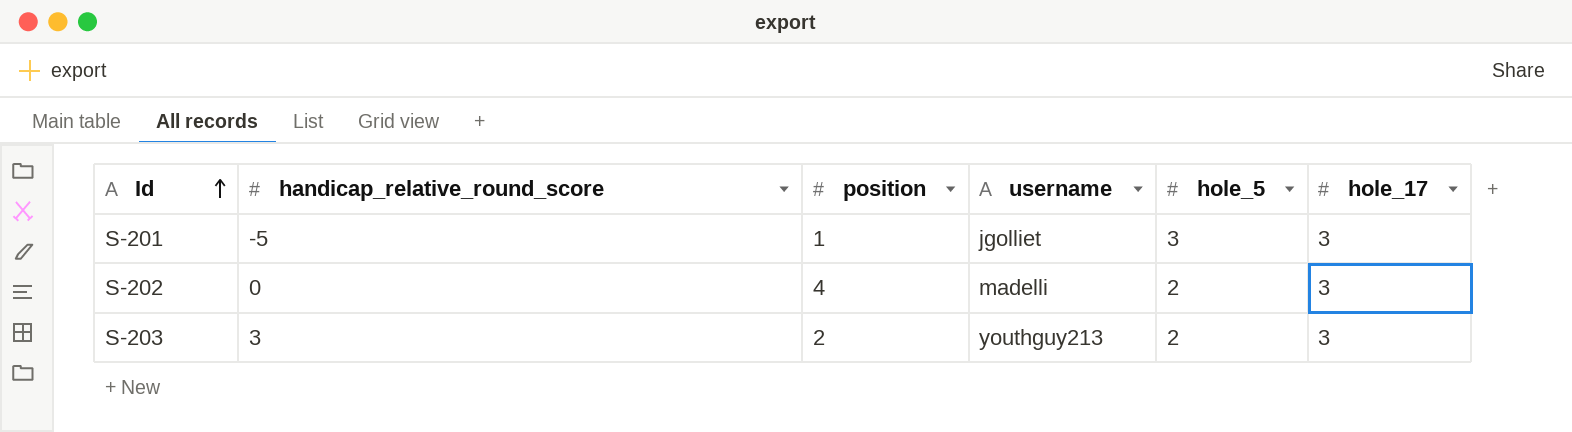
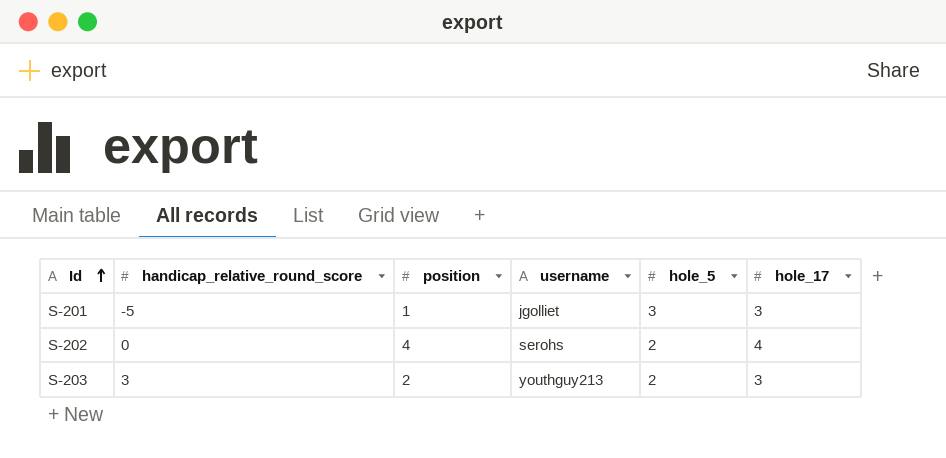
S-202 | username: madelli -> serohs
S-202 | hole_17: 3 -> 4

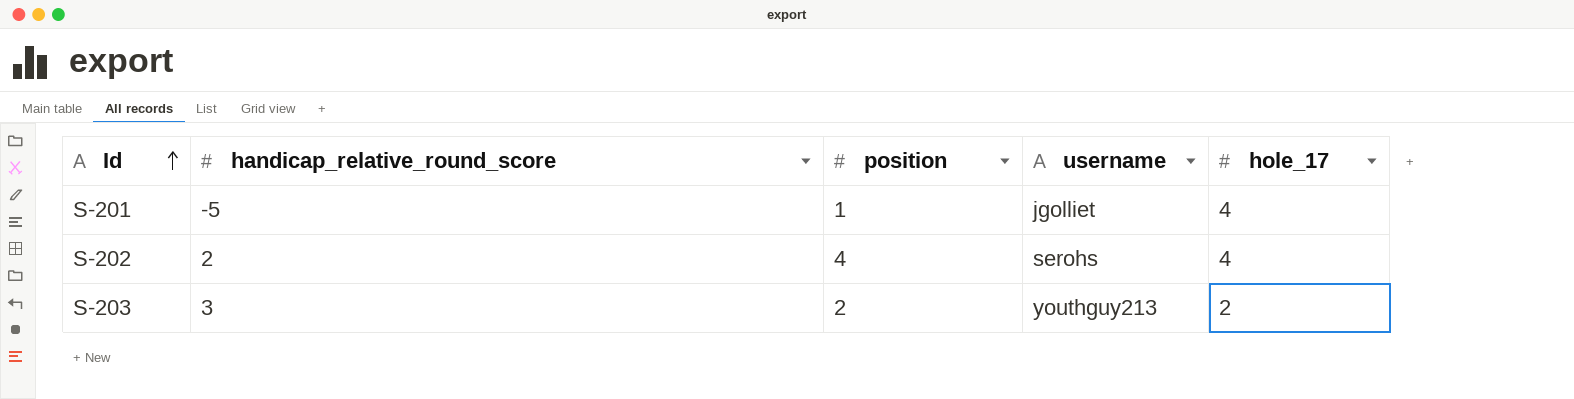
column hole_5 | position: 5 -> none
S-201 | hole_17: 3 -> 4
S-202 | handicap_relative_round_score: 0 -> 2
S-203 | hole_17: 3 -> 2

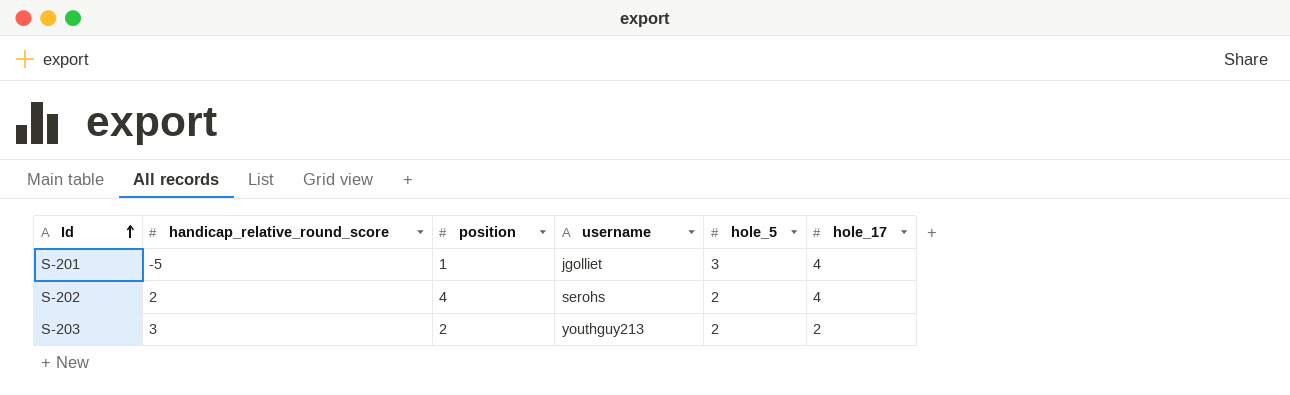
column hole_5 | position: none -> 5

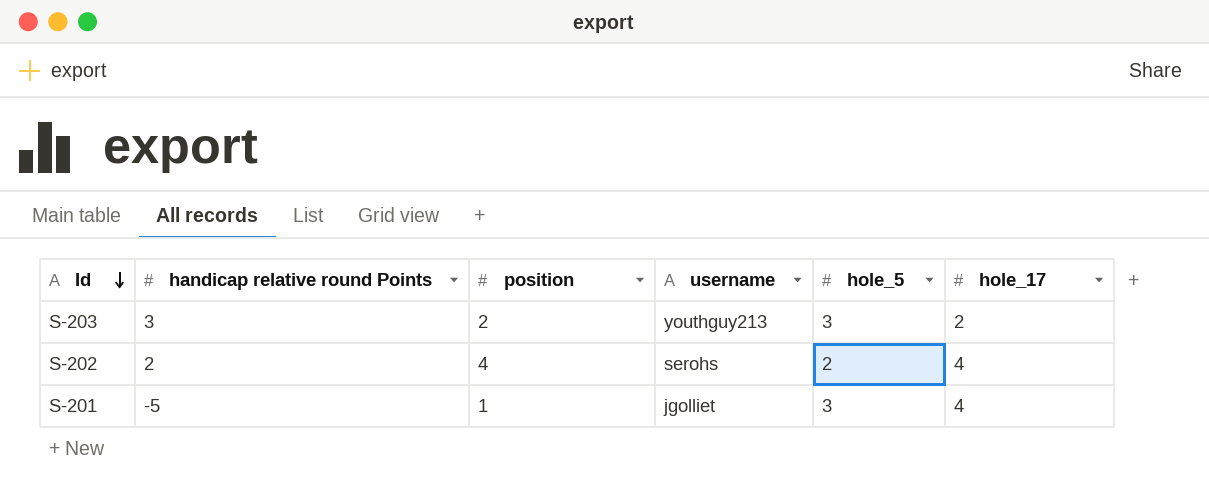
row order: Id ascending -> Id descending
column name: handicap_relative_round_score -> handicap relative round Points
S-203 | hole_5: 2 -> 3

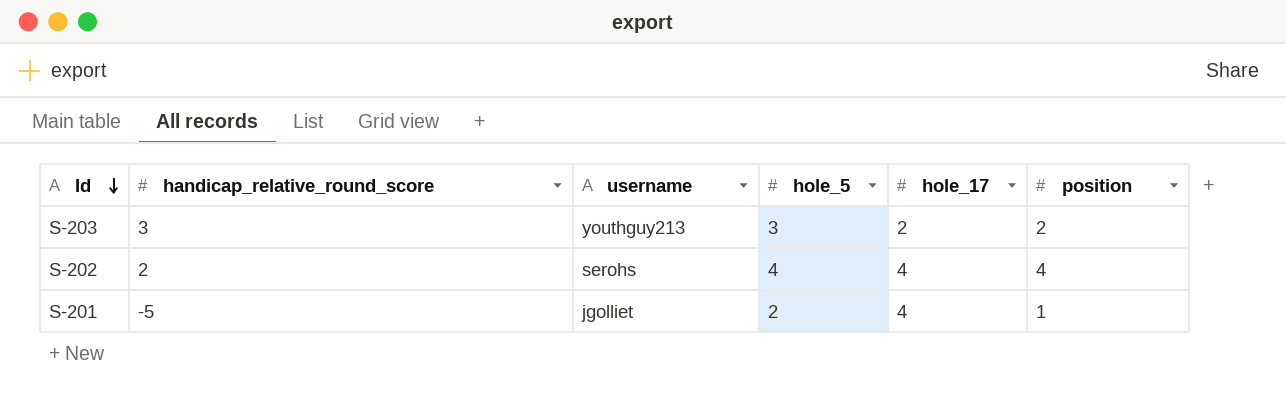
column name: handicap relative round Points -> handicap_relative_round_score
column position | position: 3 -> 6
S-202 | hole_5: 2 -> 4
S-201 | hole_5: 3 -> 2

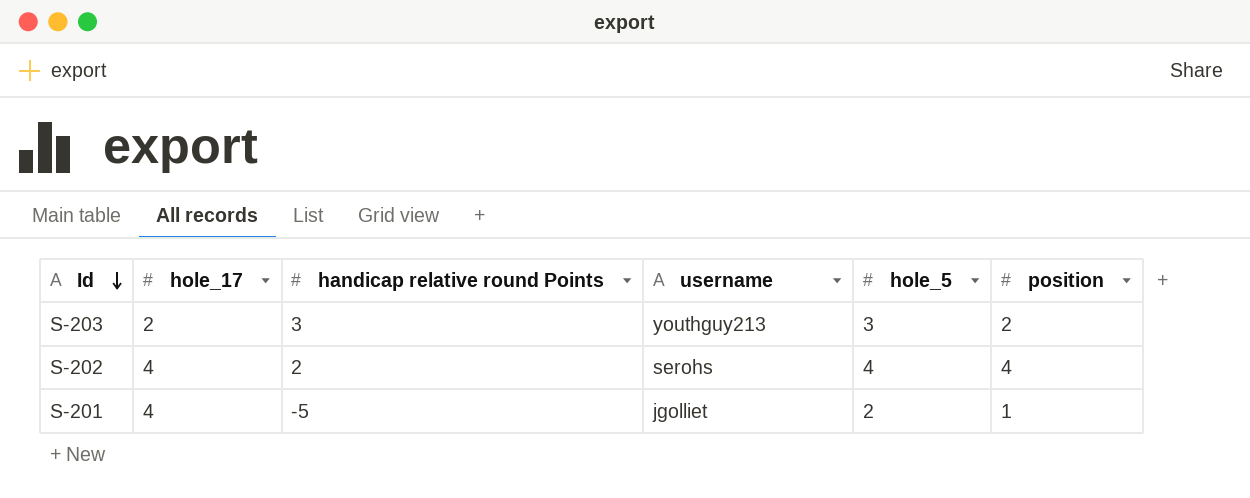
column hole_17 | position: 5 -> 2
column name: handicap_relative_round_score -> handicap relative round Points

